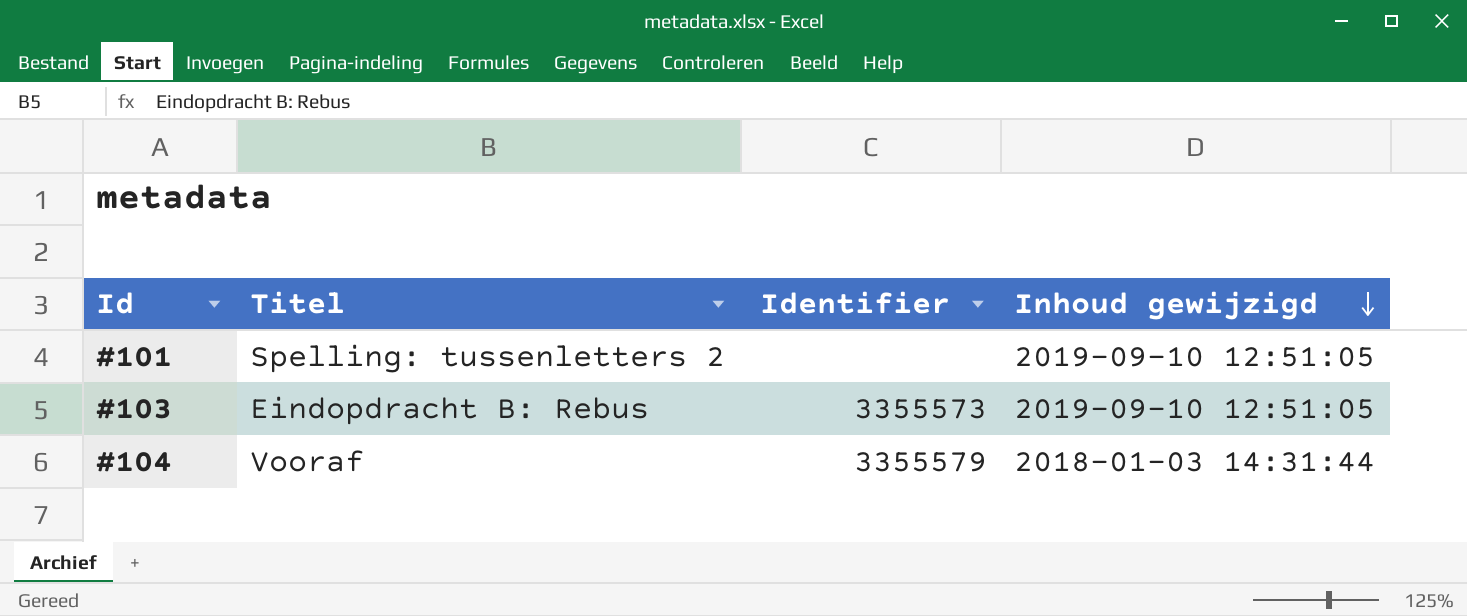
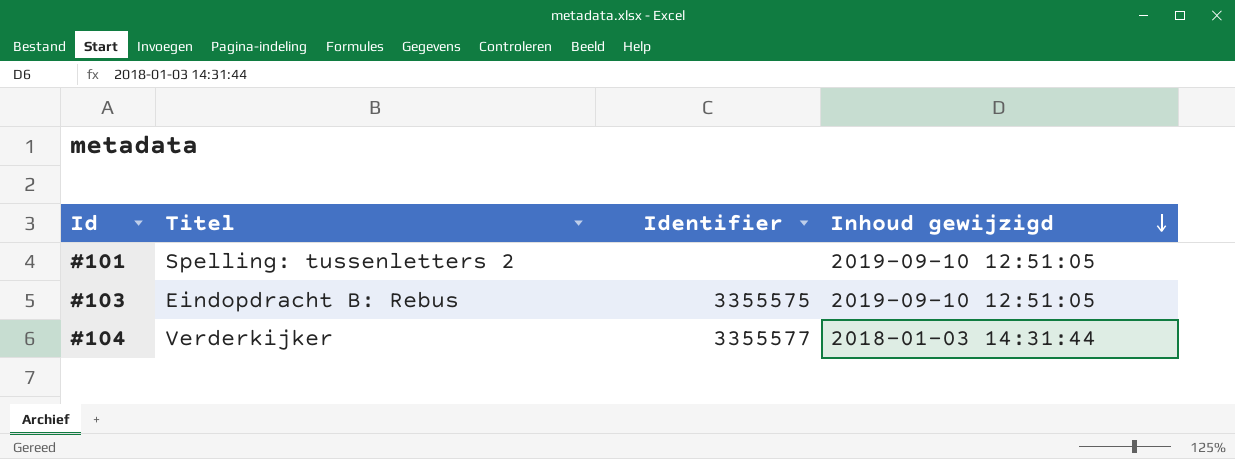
#103 | Identifier: 3355573 -> 3355575
#104 | Titel: Vooraf -> Verderkijker
#104 | Identifier: 3355579 -> 3355577

